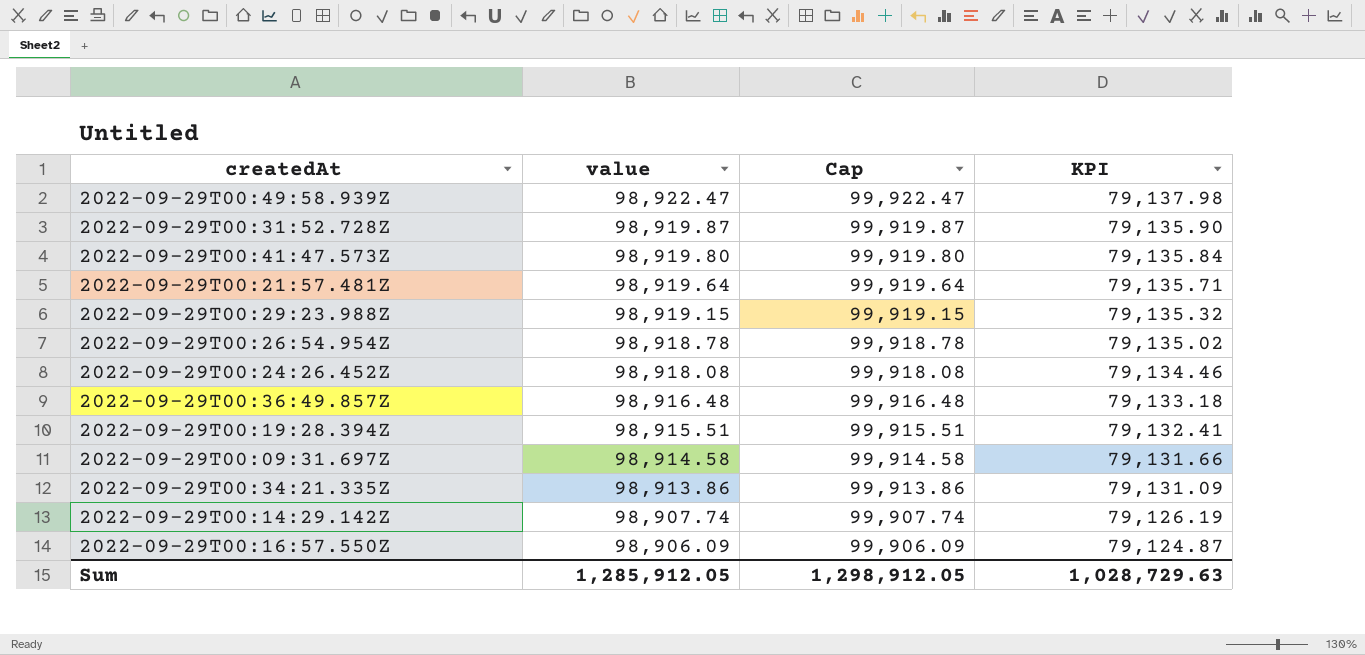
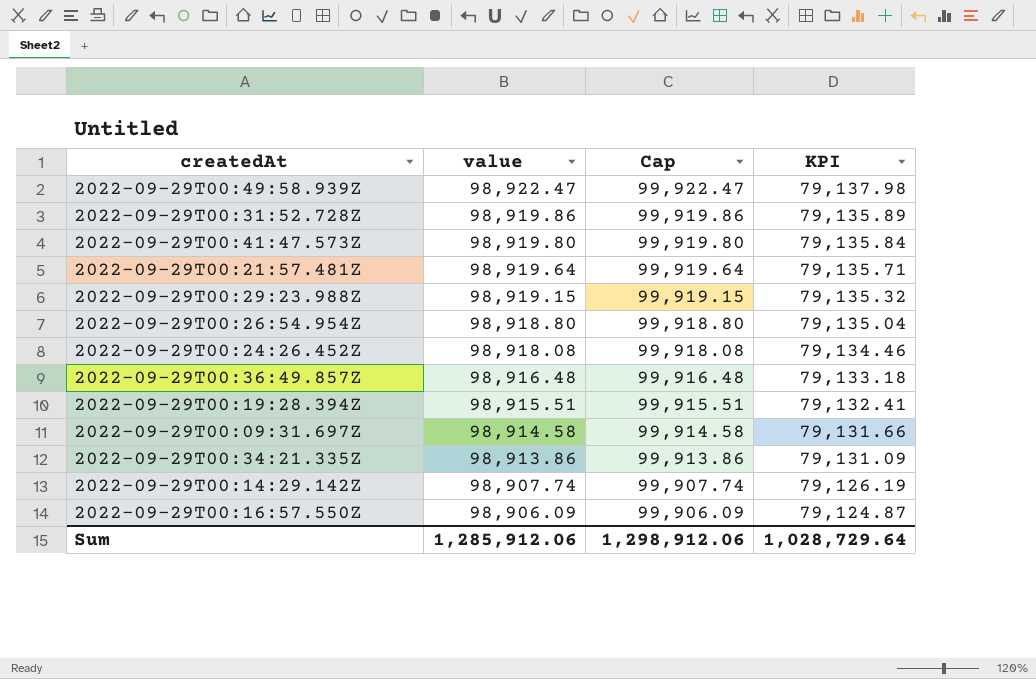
2022-09-29T00:31:52.728Z | value: 98,919.87 -> 98,919.86
2022-09-29T00:31:52.728Z | Cap: 99,919.87 -> 99,919.86
2022-09-29T00:31:52.728Z | KPI: 79,135.90 -> 79,135.89
2022-09-29T00:26:54.954Z | value: 98,918.78 -> 98,918.80
2022-09-29T00:26:54.954Z | Cap: 99,918.78 -> 99,918.80
2022-09-29T00:26:54.954Z | KPI: 79,135.02 -> 79,135.04
Sum | value: 1,285,912.05 -> 1,285,912.06
Sum | Cap: 1,298,912.05 -> 1,298,912.06
Sum | KPI: 1,028,729.63 -> 1,028,729.64

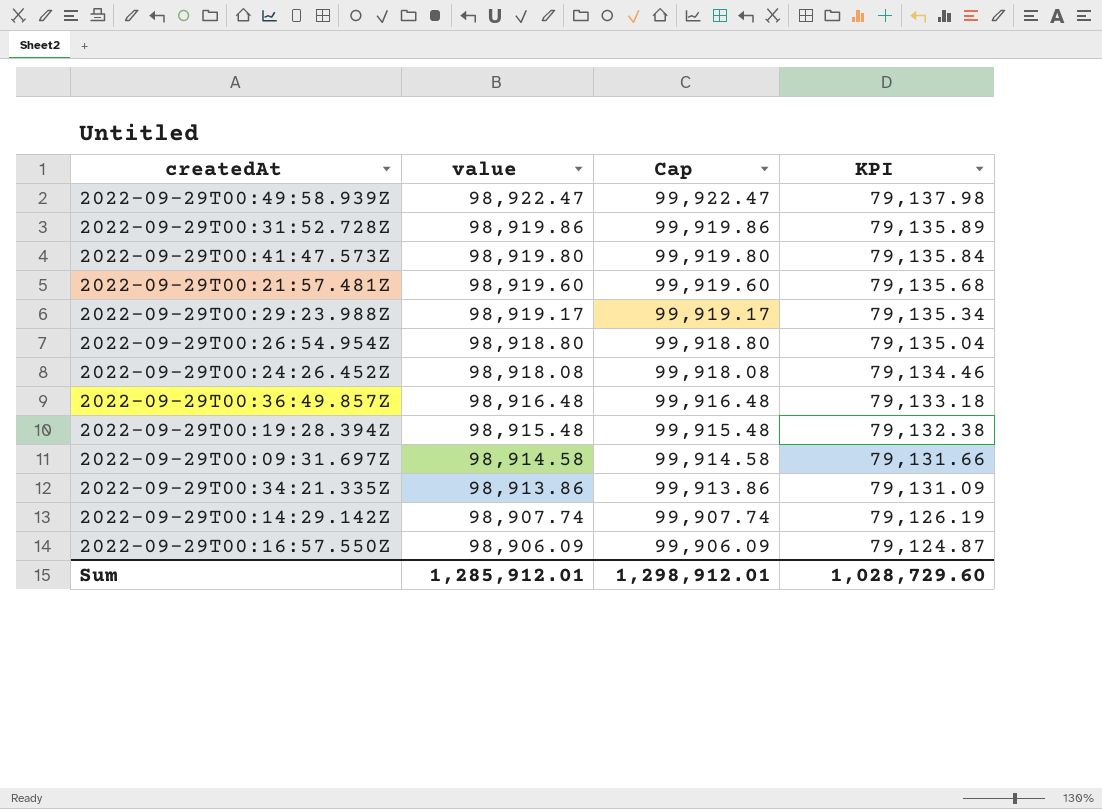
2022-09-29T00:21:57.481Z | value: 98,919.64 -> 98,919.60
2022-09-29T00:21:57.481Z | Cap: 99,919.64 -> 99,919.60
2022-09-29T00:21:57.481Z | KPI: 79,135.71 -> 79,135.68
2022-09-29T00:29:23.988Z | value: 98,919.15 -> 98,919.17
2022-09-29T00:29:23.988Z | Cap: 99,919.15 -> 99,919.17
2022-09-29T00:29:23.988Z | KPI: 79,135.32 -> 79,135.34
2022-09-29T00:19:28.394Z | value: 98,915.51 -> 98,915.48
2022-09-29T00:19:28.394Z | Cap: 99,915.51 -> 99,915.48
2022-09-29T00:19:28.394Z | KPI: 79,132.41 -> 79,132.38
Sum | value: 1,285,912.06 -> 1,285,912.01
Sum | Cap: 1,298,912.06 -> 1,298,912.01
Sum | KPI: 1,028,729.64 -> 1,028,729.60

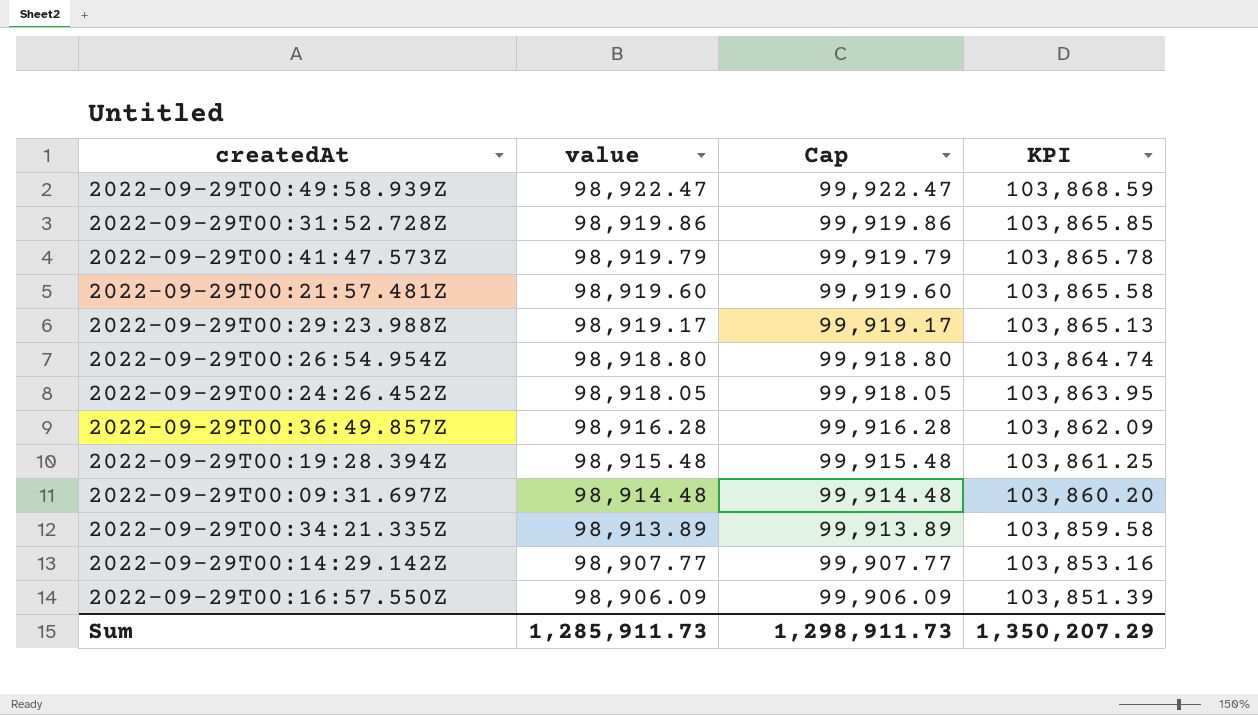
column KPI | formula: [value] * 0.8 -> [value] * 1.05
2022-09-29T00:41:47.573Z | value: 98,919.80 -> 98,919.79
2022-09-29T00:41:47.573Z | Cap: 99,919.80 -> 99,919.79
2022-09-29T00:24:26.452Z | value: 98,918.08 -> 98,918.05
2022-09-29T00:24:26.452Z | Cap: 99,918.08 -> 99,918.05
2022-09-29T00:36:49.857Z | value: 98,916.48 -> 98,916.28
2022-09-29T00:36:49.857Z | Cap: 99,916.48 -> 99,916.28
2022-09-29T00:09:31.697Z | value: 98,914.58 -> 98,914.48
2022-09-29T00:09:31.697Z | Cap: 99,914.58 -> 99,914.48
2022-09-29T00:34:21.335Z | value: 98,913.86 -> 98,913.89
2022-09-29T00:34:21.335Z | Cap: 99,913.86 -> 99,913.89
2022-09-29T00:14:29.142Z | value: 98,907.74 -> 98,907.77
2022-09-29T00:14:29.142Z | Cap: 99,907.74 -> 99,907.77
Sum | value: 1,285,912.01 -> 1,285,911.73
Sum | Cap: 1,298,912.01 -> 1,298,911.73
Sum | KPI: 1,028,729.60 -> 1,350,207.29

